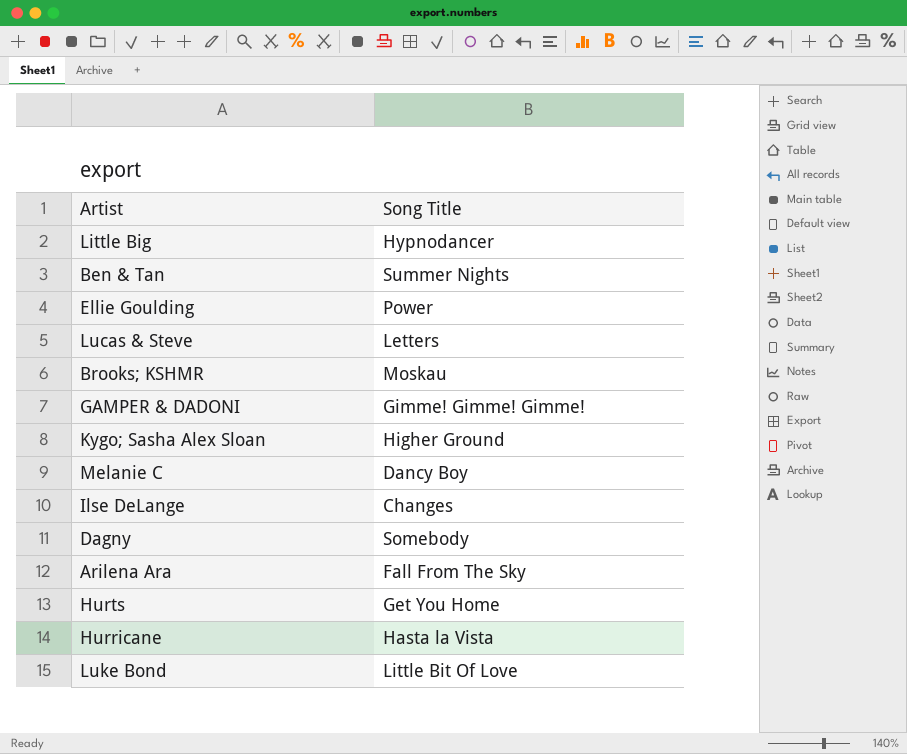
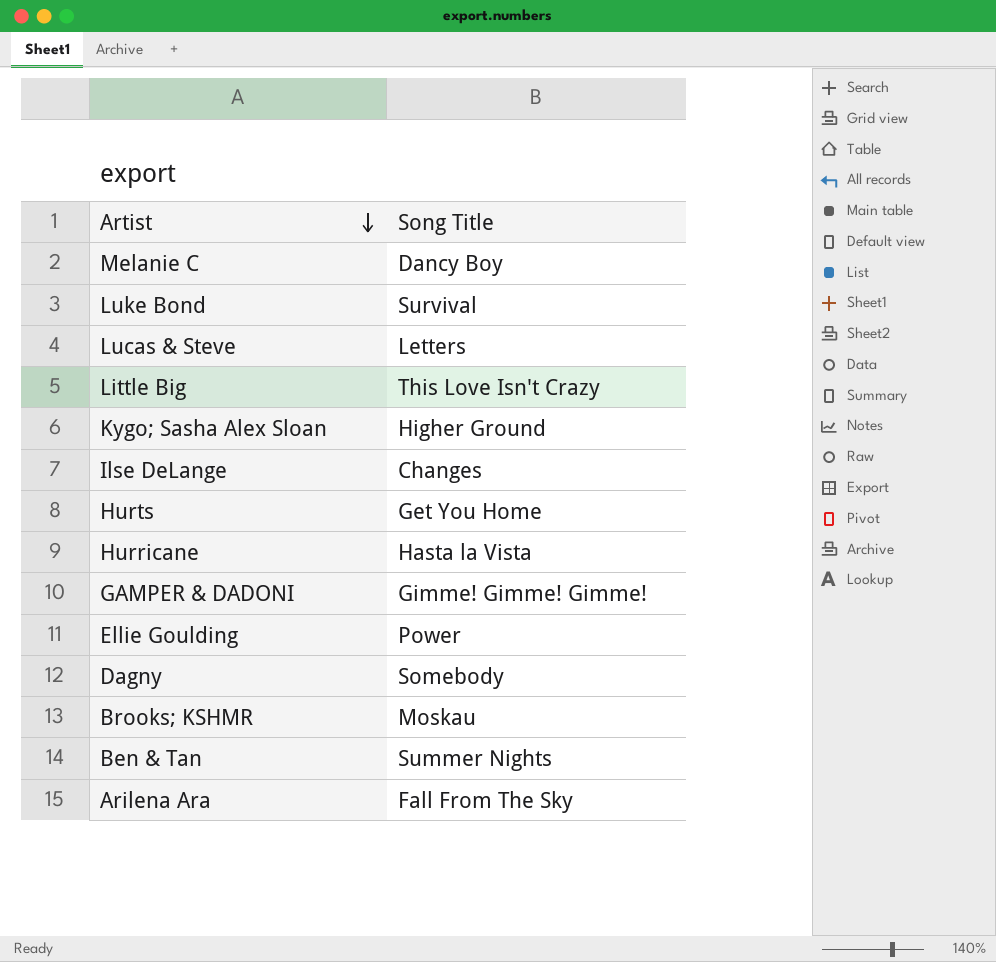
row order: none -> Artist descending
Luke Bond | Song Title: Little Bit Of Love -> Survival
Little Big | Song Title: Hypnodancer -> This Love Isn't Crazy

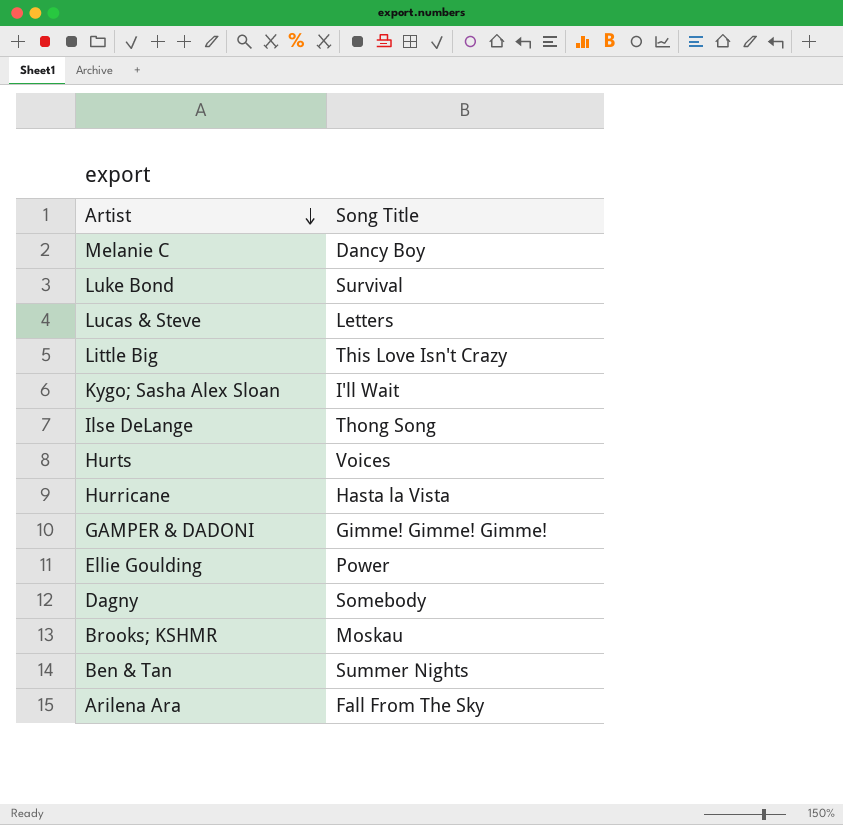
Kygo; Sasha Alex Sloan | Song Title: Higher Ground -> I'll Wait
Ilse DeLange | Song Title: Changes -> Thong Song
Hurts | Song Title: Get You Home -> Voices

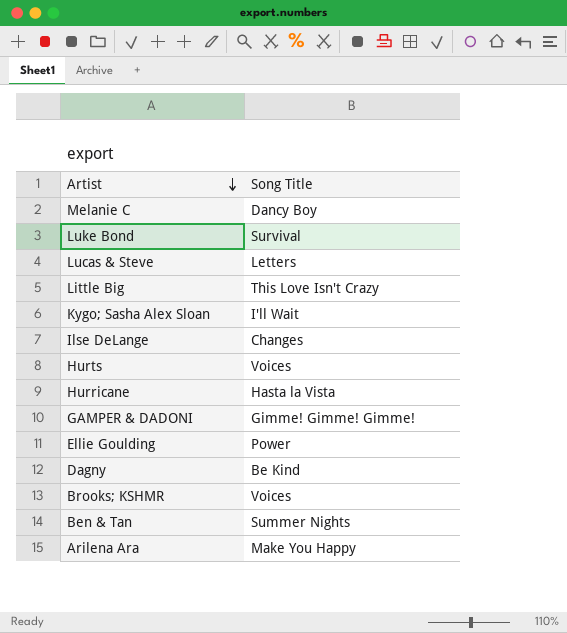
Ilse DeLange | Song Title: Thong Song -> Changes
Dagny | Song Title: Somebody -> Be Kind
Brooks; KSHMR | Song Title: Moskau -> Voices
Arilena Ara | Song Title: Fall From The Sky -> Make You Happy

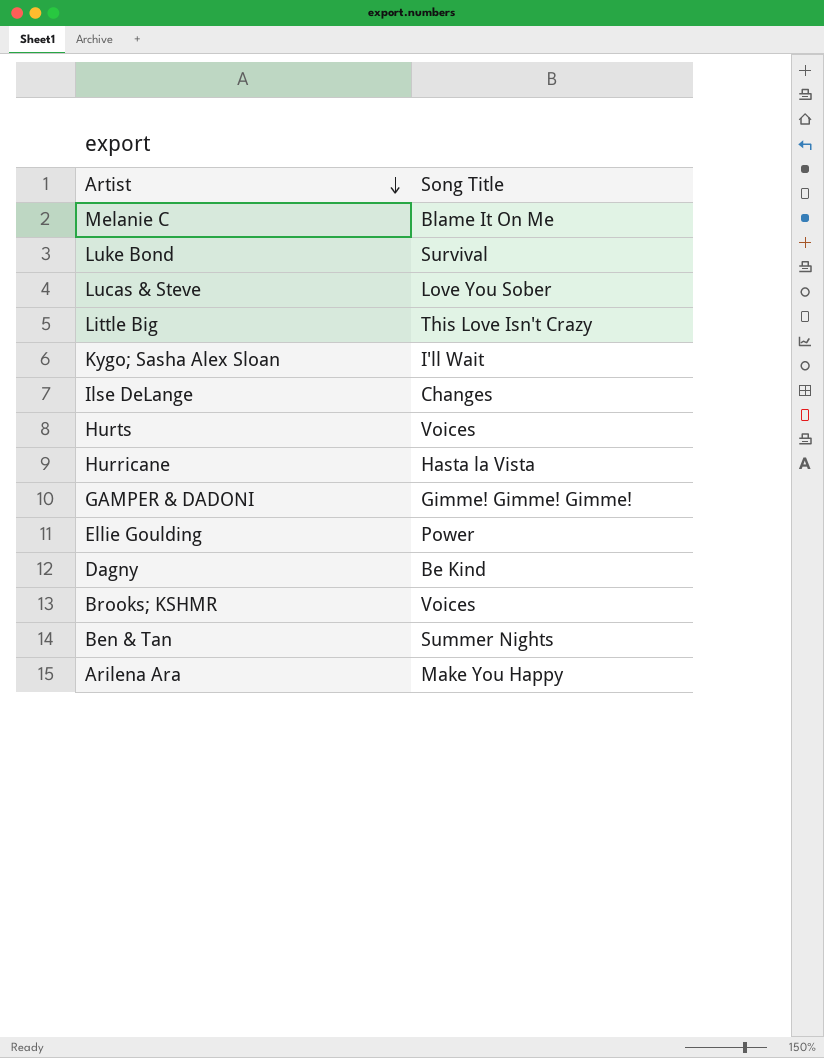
Melanie C | Song Title: Dancy Boy -> Blame It On Me
Lucas & Steve | Song Title: Letters -> Love You Sober

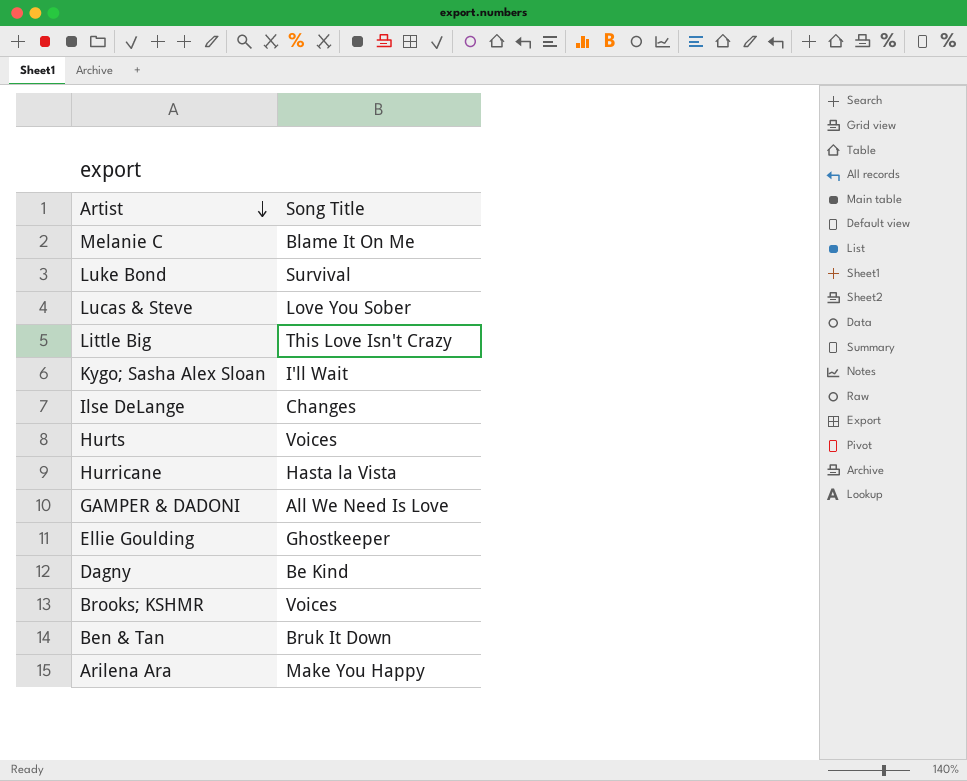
GAMPER & DADONI | Song Title: Gimme! Gimme! Gimme! -> All We Need Is Love
Ellie Goulding | Song Title: Power -> Ghostkeeper
Ben & Tan | Song Title: Summer Nights -> Bruk It Down

